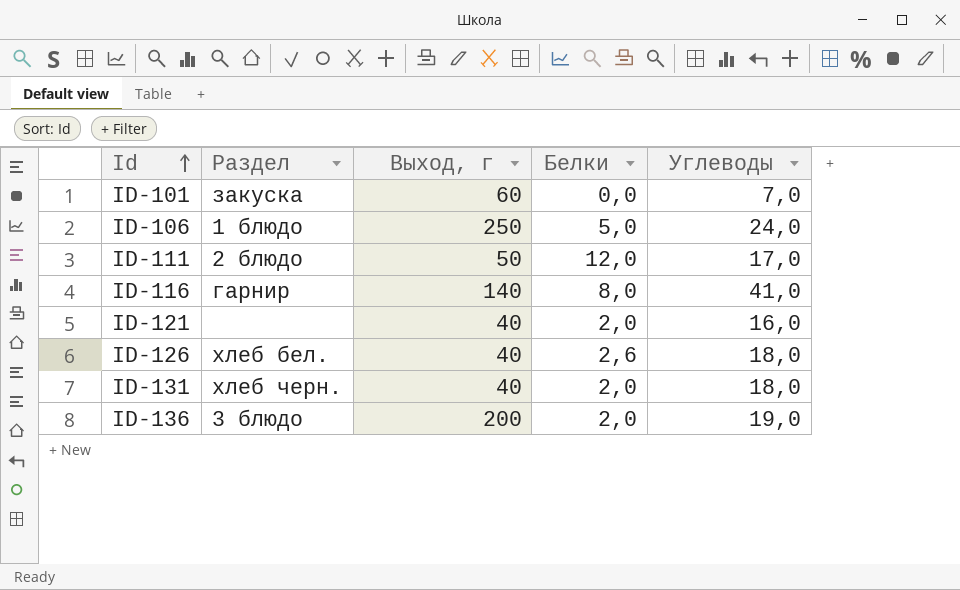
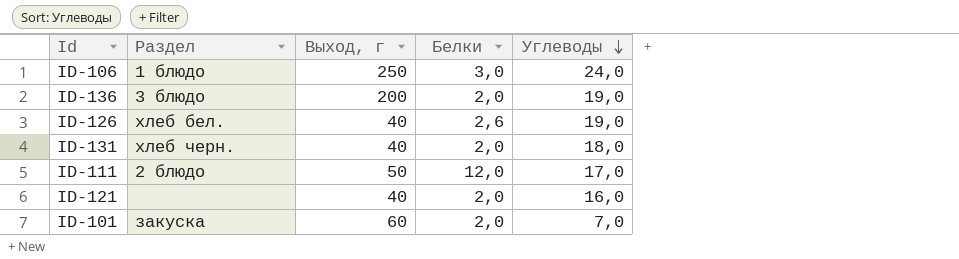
row order: Id ascending -> Углеводы descending
row ID-116: гарнир | 140 | 8,0 | 41,0 -> none
ID-106 | Белки: 5,0 -> 3,0
ID-126 | Углеводы: 18,0 -> 19,0
ID-101 | Белки: 0,0 -> 2,0

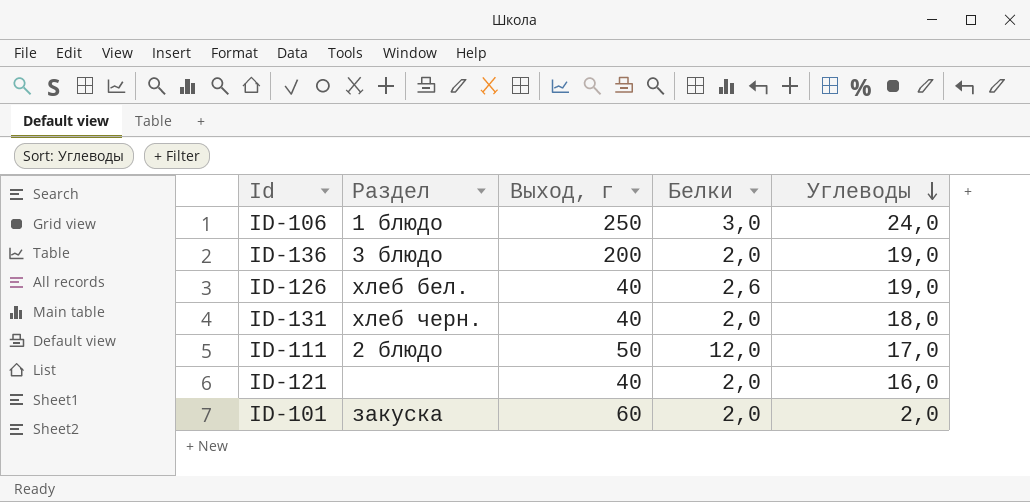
ID-101 | Углеводы: 7,0 -> 2,0

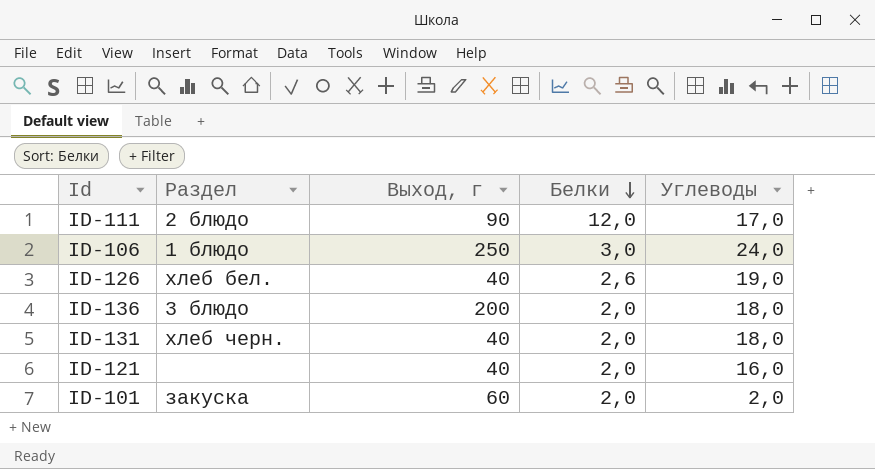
row order: Углеводы descending -> Белки descending
ID-111 | Выход, г: 50 -> 90
ID-136 | Углеводы: 19,0 -> 18,0

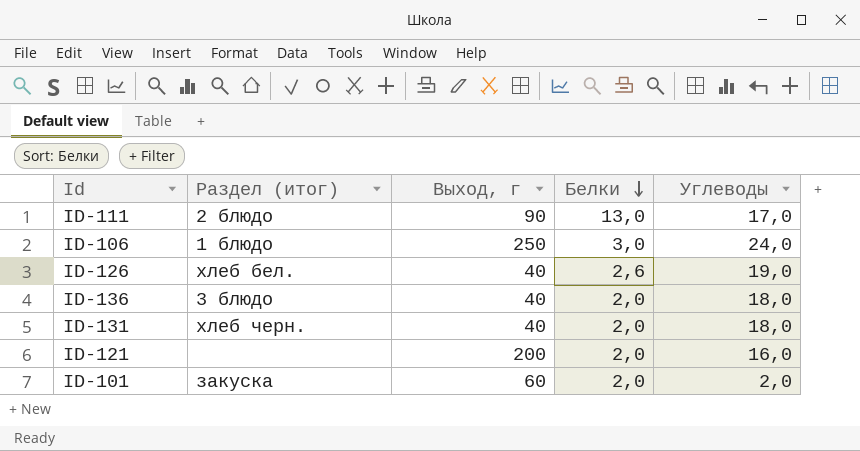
column name: Раздел -> Раздел (итог)
ID-111 | Белки: 12,0 -> 13,0
ID-136 | Выход, г: 200 -> 40
ID-121 | Выход, г: 40 -> 200

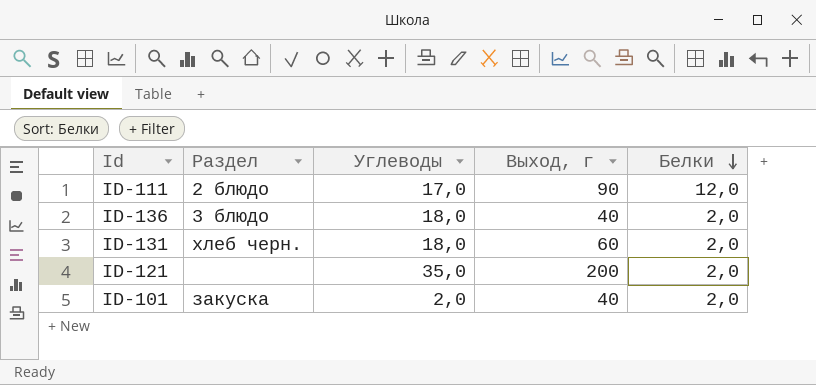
column name: Раздел (итог) -> Раздел
column Углеводы | position: 5 -> 3
row ID-106: 1 блюдо | 250 | 3,0 | 24,0 -> none
row ID-126: хлеб бел. | 40 | 2,6 | 19,0 -> none
ID-111 | Белки: 13,0 -> 12,0
ID-131 | Выход, г: 40 -> 60
ID-121 | Углеводы: 16,0 -> 35,0
ID-101 | Выход, г: 60 -> 40

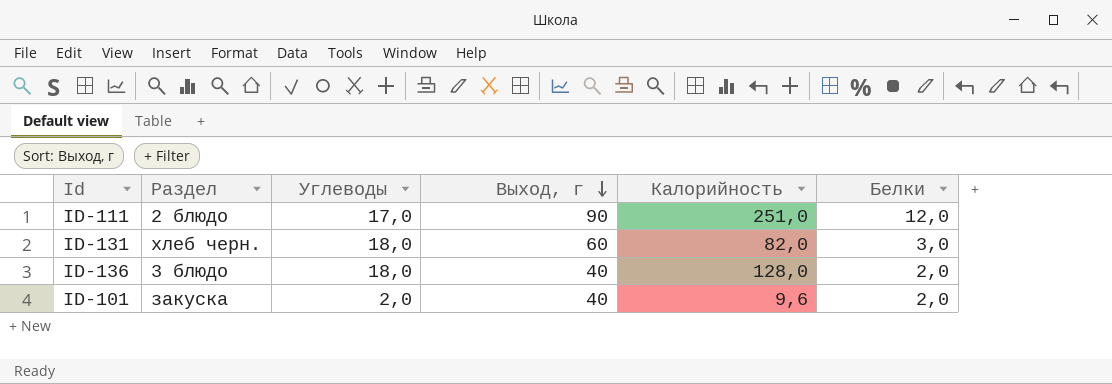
row order: Белки descending -> Выход, г descending
column Калорийность | position: none -> 5
row ID-121: none | 35,0 | 200 | 2,0 -> none
ID-131 | Белки: 2,0 -> 3,0

